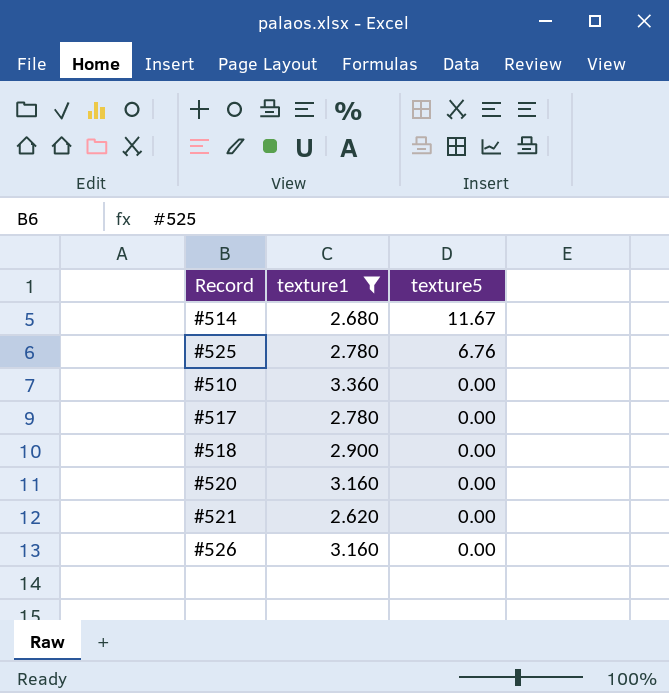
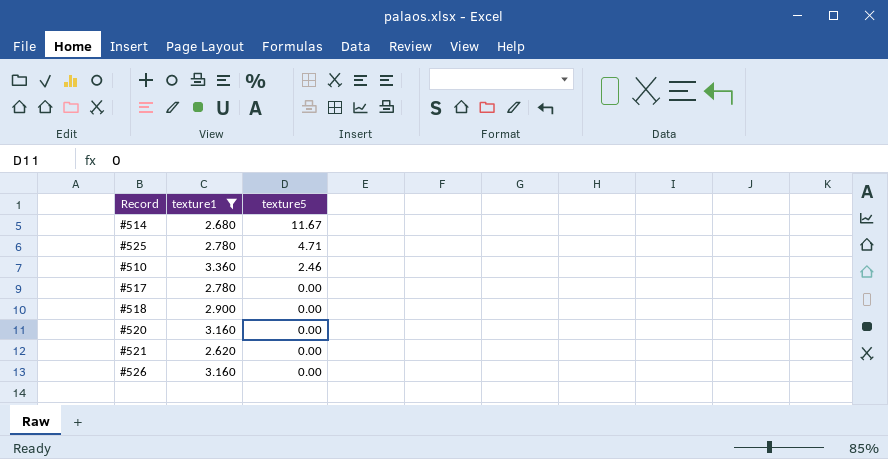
#525 | texture5: 6.76 -> 4.71
#510 | texture5: 0.00 -> 2.46

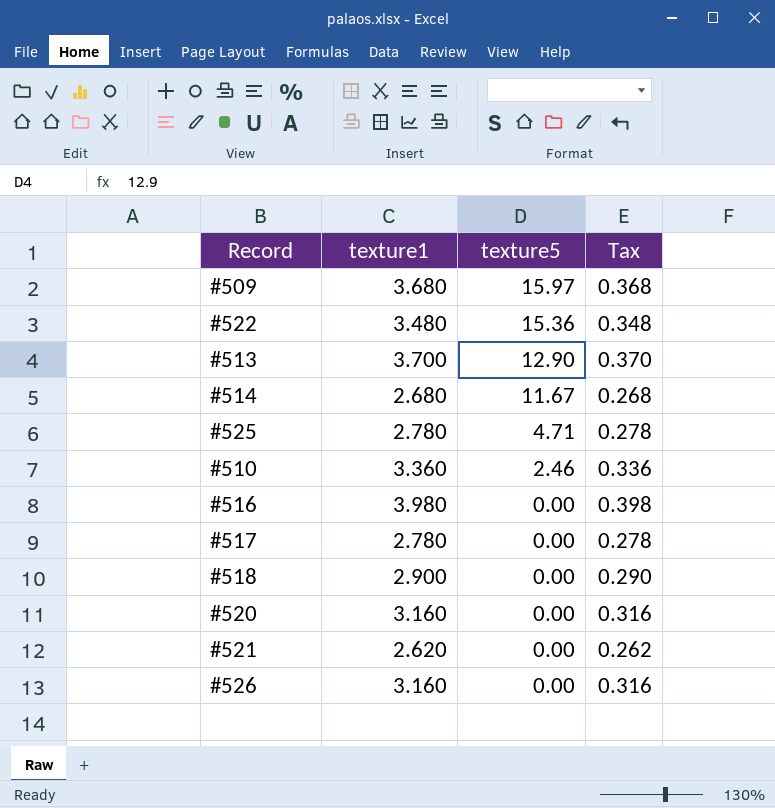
filter: texture1 <= 3.360 -> none
column Tax | formula: none -> [texture1] * 0.1

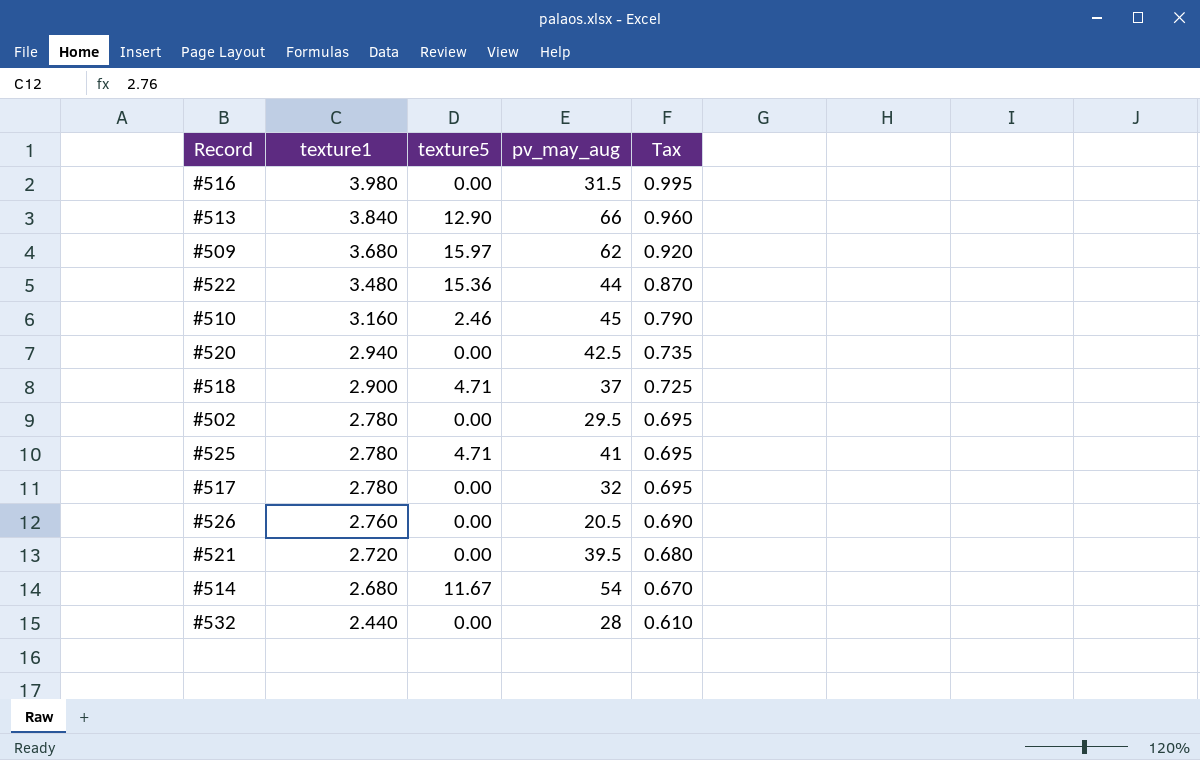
row order: texture5 descending -> texture1 descending
column pv_may_aug | position: none -> 4
column Tax | formula: [texture1] * 0.1 -> [texture1] * 0.25
#513 | texture1: 3.700 -> 3.840
#510 | texture1: 3.360 -> 3.160
#520 | texture1: 3.160 -> 2.940
#518 | texture5: 0.00 -> 4.71
row #502: none -> 2.780 | 0.00 | 29.5 | 0.695
#526 | texture1: 3.160 -> 2.760
#521 | texture1: 2.620 -> 2.720
row #532: none -> 2.440 | 0.00 | 28 | 0.610

